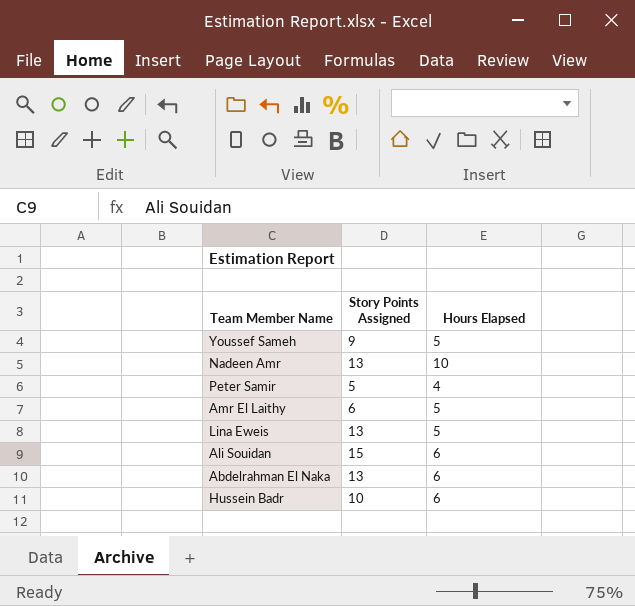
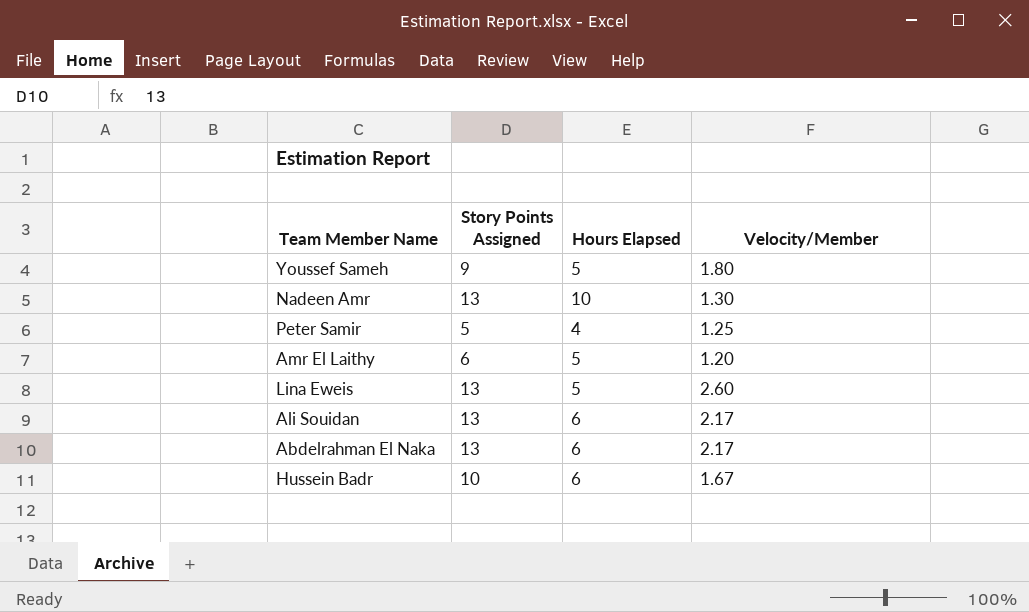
column Velocity/Member | formula: none -> [Story Points Assigned] / [Hours Elapsed]
Ali Souidan | Story Points Assigned: 15 -> 13

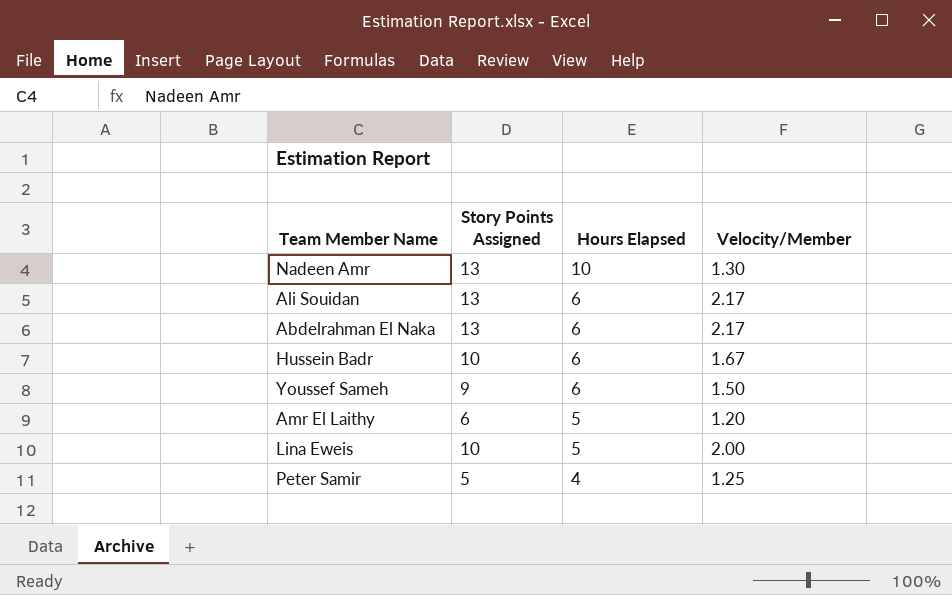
row order: none -> Hours Elapsed descending
Youssef Sameh | Hours Elapsed: 5 -> 6
Youssef Sameh | Velocity/Member: 1.80 -> 1.50
Lina Eweis | Story Points Assigned: 13 -> 10
Lina Eweis | Velocity/Member: 2.60 -> 2.00

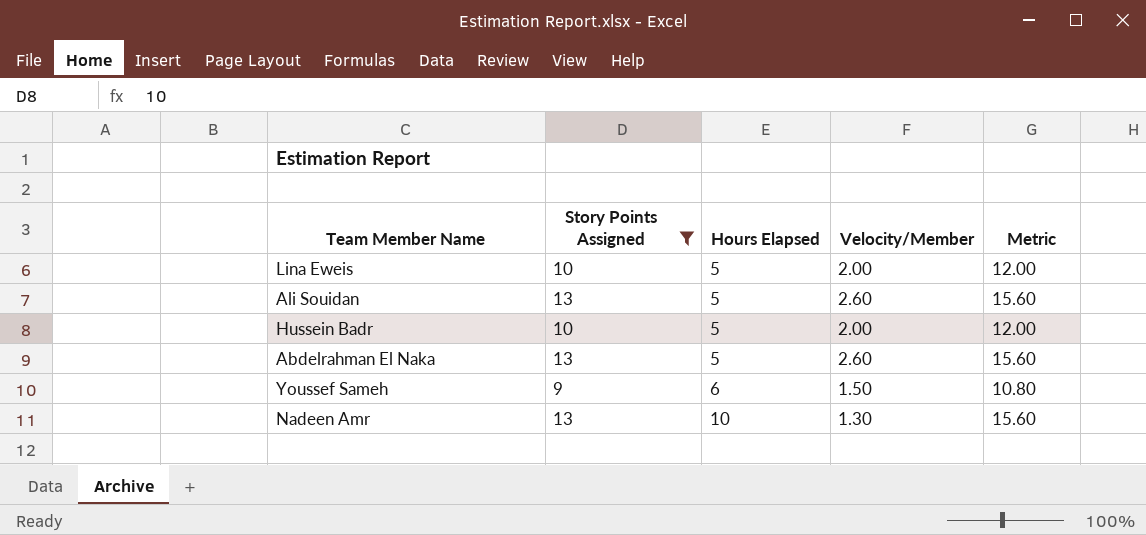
filter: none -> Story Points Assigned >= 9
row order: Hours Elapsed descending -> Hours Elapsed ascending
column Metric | formula: none -> [Story Points Assigned] * 1.2
Ali Souidan | Hours Elapsed: 6 -> 5
Ali Souidan | Velocity/Member: 2.17 -> 2.60
Hussein Badr | Hours Elapsed: 6 -> 5
Hussein Badr | Velocity/Member: 1.67 -> 2.00
Abdelrahman El Naka | Hours Elapsed: 6 -> 5
Abdelrahman El Naka | Velocity/Member: 2.17 -> 2.60

